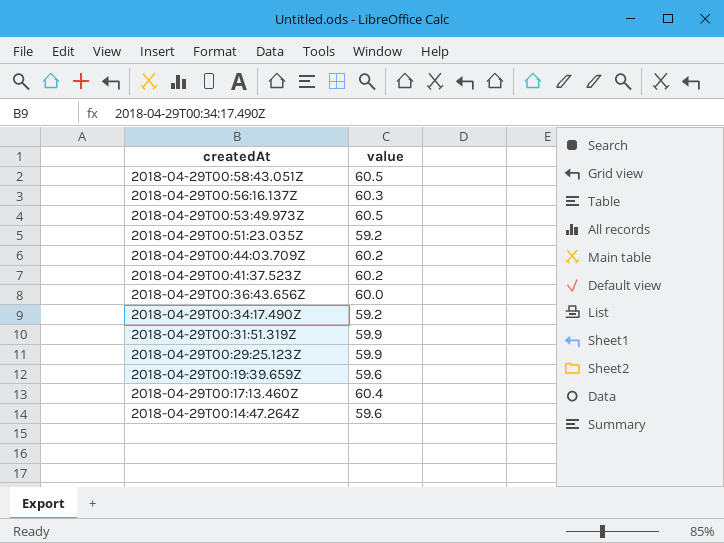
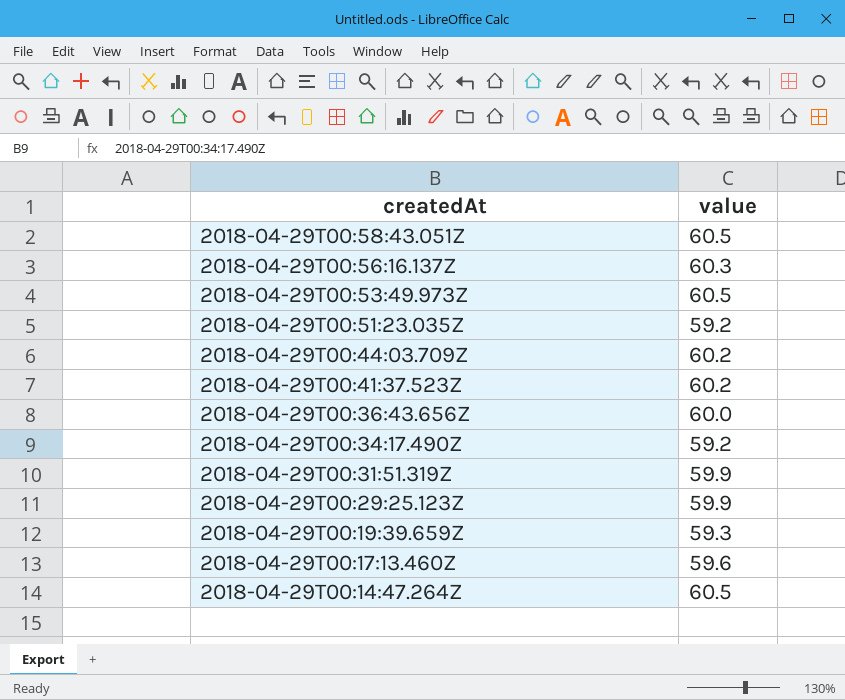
2018-04-29T00:19:39.659Z | value: 59.6 -> 59.3
2018-04-29T00:17:13.460Z | value: 60.4 -> 59.6
2018-04-29T00:14:47.264Z | value: 59.6 -> 60.5

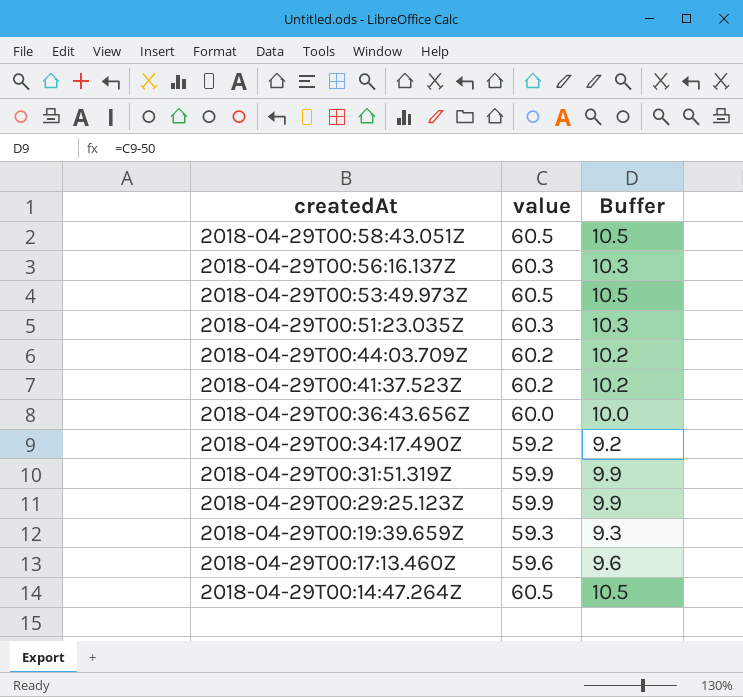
column Buffer | formula: none -> [value] - 50
2018-04-29T00:51:23.035Z | value: 59.2 -> 60.3

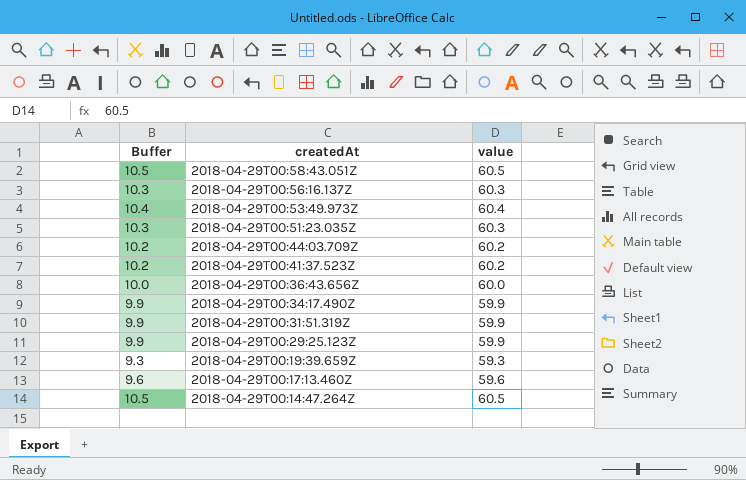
column Buffer | position: 3 -> 1
2018-04-29T00:53:49.973Z | Buffer: 10.5 -> 10.4
2018-04-29T00:53:49.973Z | value: 60.5 -> 60.4
2018-04-29T00:34:17.490Z | Buffer: 9.2 -> 9.9
2018-04-29T00:34:17.490Z | value: 59.2 -> 59.9

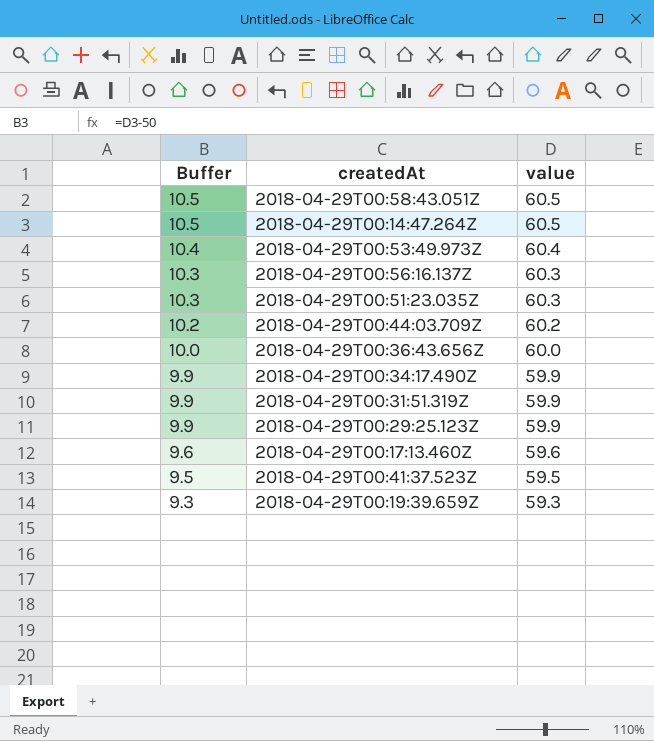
row order: createdAt descending -> Buffer descending
2018-04-29T00:41:37.523Z | Buffer: 10.2 -> 9.5
2018-04-29T00:41:37.523Z | value: 60.2 -> 59.5

